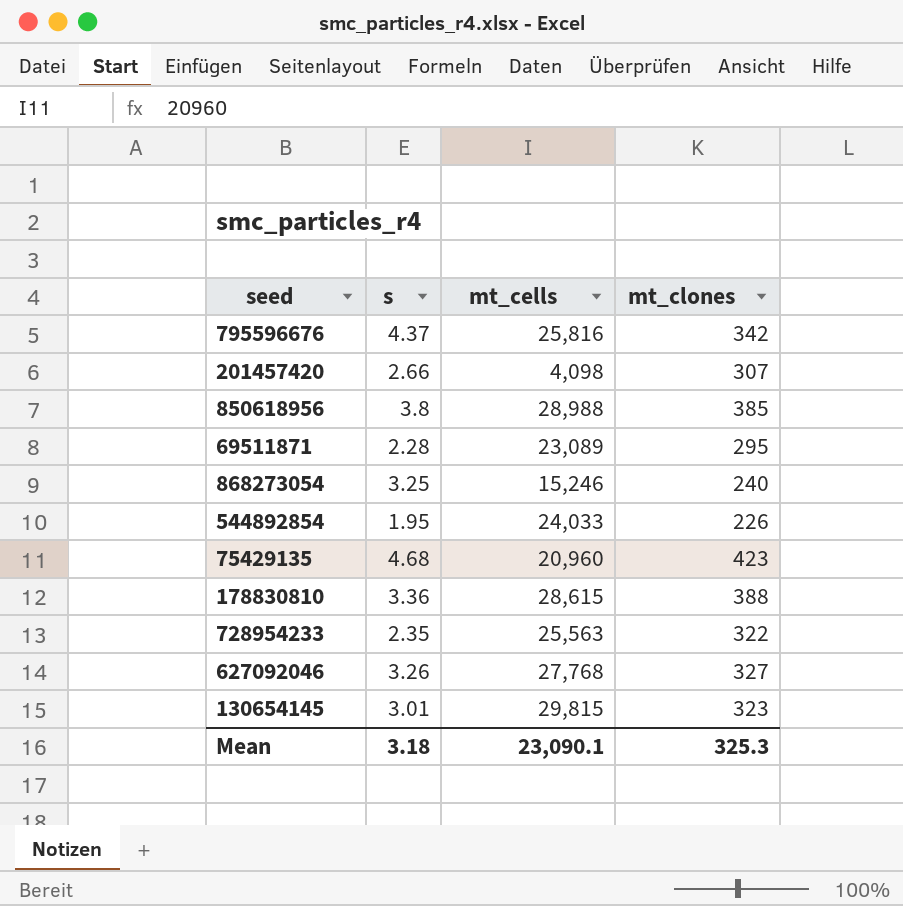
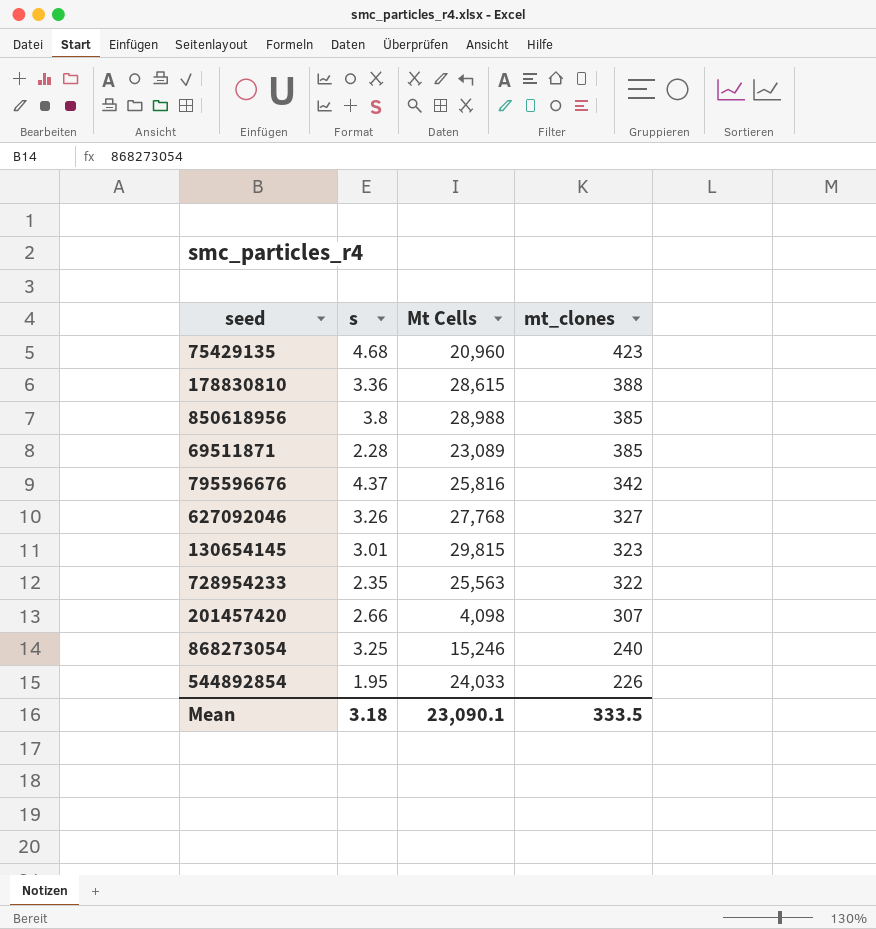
row order: none -> mt_clones descending
column name: mt_cells -> Mt Cells
69511871 | mt_clones: 295 -> 385
Mean | mt_clones: 325.3 -> 333.5

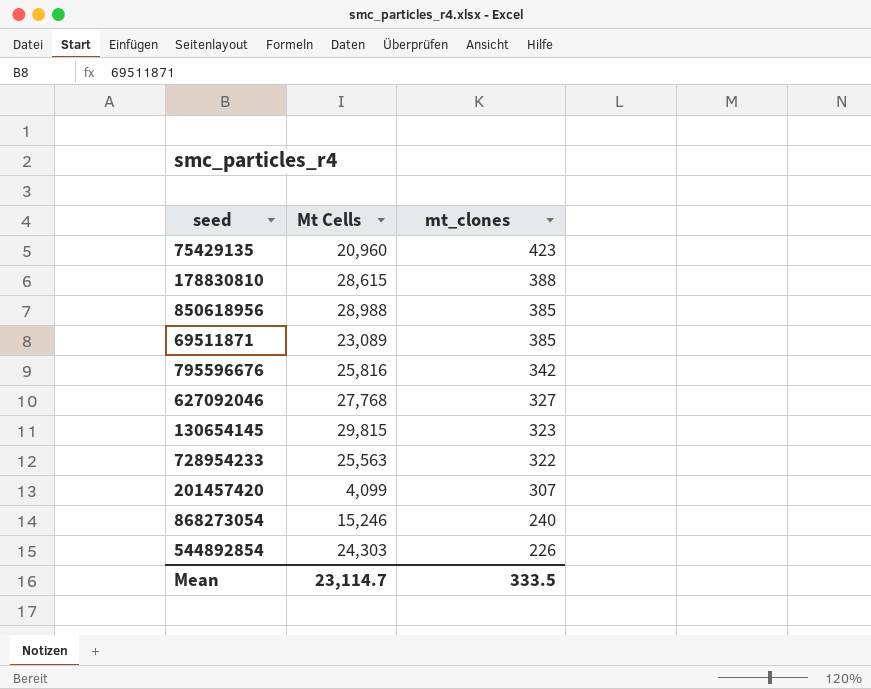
column s | position: 2 -> none
201457420 | Mt Cells: 4,098 -> 4,099
544892854 | Mt Cells: 24,033 -> 24,303
Mean | Mt Cells: 23,090.1 -> 23,114.7

